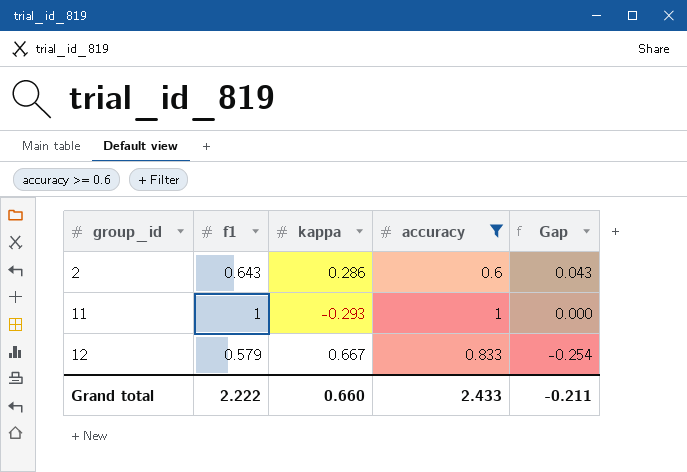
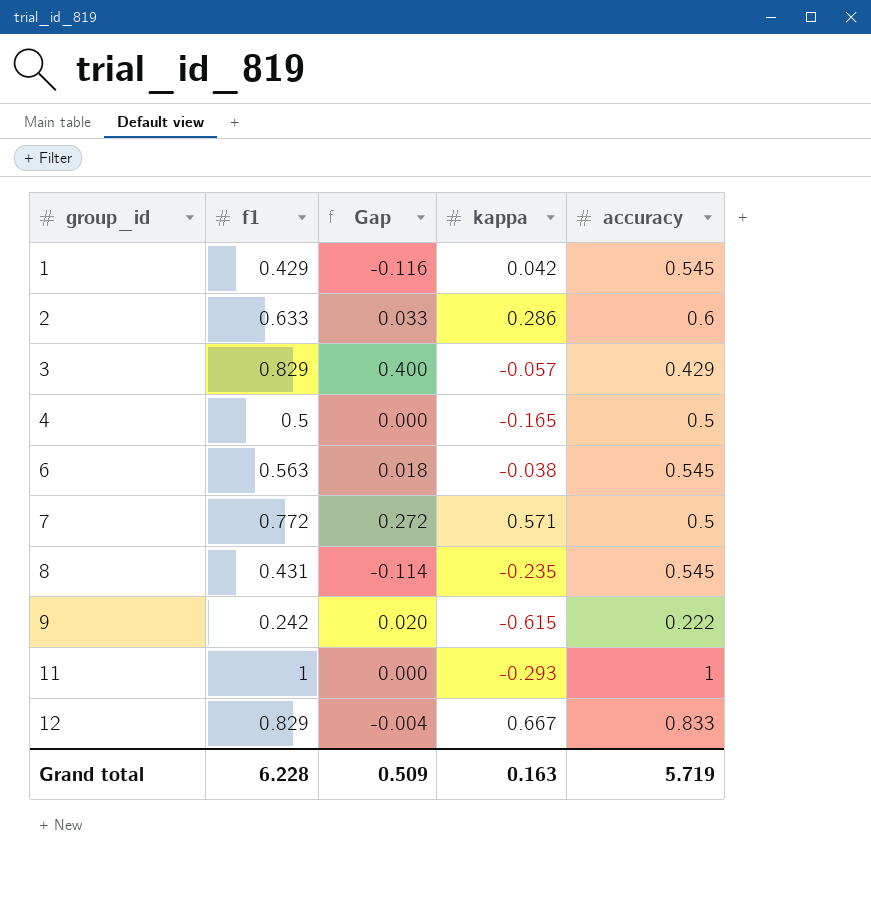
filter: accuracy >= 0.6 -> none
column Gap | position: 5 -> 3
2 | f1: 0.643 -> 0.633
2 | Gap: 0.043 -> 0.033
12 | f1: 0.579 -> 0.829
12 | Gap: -0.254 -> -0.004
Grand total | f1: 2.222 -> 6.228
Grand total | Gap: -0.211 -> 0.509
Grand total | kappa: 0.660 -> 0.163
Grand total | accuracy: 2.433 -> 5.719

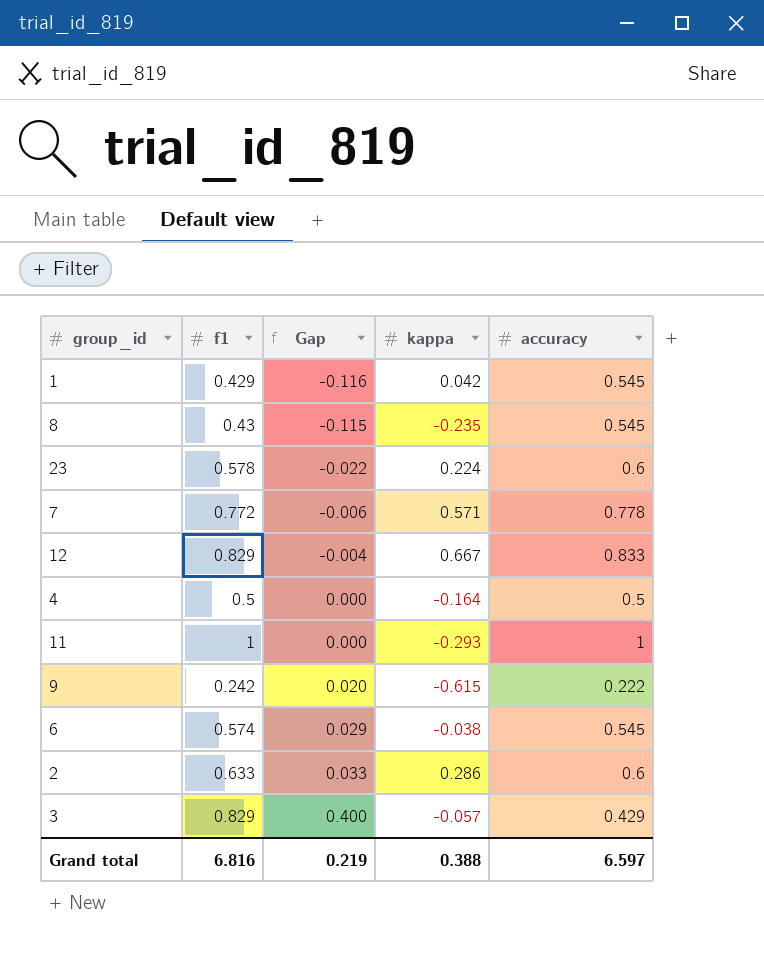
row order: group_id ascending -> Gap ascending
8 | f1: 0.431 -> 0.43
8 | Gap: -0.114 -> -0.115
row 23: none -> 0.578 | -0.022 | 0.224 | 0.6
7 | Gap: 0.272 -> -0.006
7 | accuracy: 0.5 -> 0.778
4 | kappa: -0.165 -> -0.164
6 | f1: 0.563 -> 0.574
6 | Gap: 0.018 -> 0.029
Grand total | f1: 6.228 -> 6.816
Grand total | Gap: 0.509 -> 0.219
Grand total | kappa: 0.163 -> 0.388
Grand total | accuracy: 5.719 -> 6.597

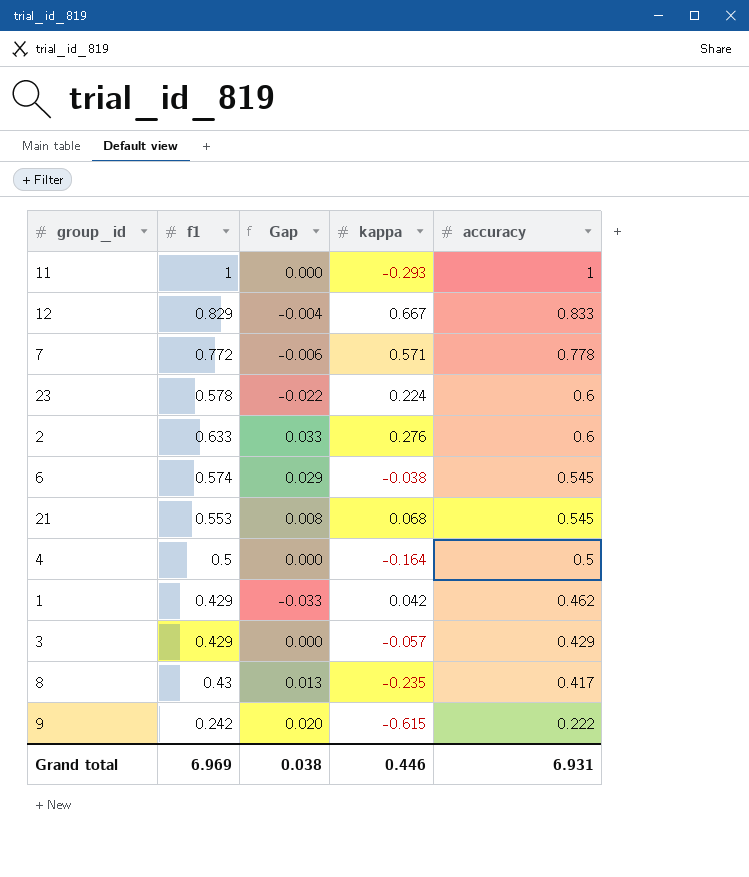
row order: Gap ascending -> accuracy descending
2 | kappa: 0.286 -> 0.276
row 21: none -> 0.553 | 0.008 | 0.068 | 0.545
1 | Gap: -0.116 -> -0.033
1 | accuracy: 0.545 -> 0.462
3 | f1: 0.829 -> 0.429
3 | Gap: 0.400 -> 0.000
8 | Gap: -0.115 -> 0.013
8 | accuracy: 0.545 -> 0.417
Grand total | f1: 6.816 -> 6.969
Grand total | Gap: 0.219 -> 0.038
Grand total | kappa: 0.388 -> 0.446
Grand total | accuracy: 6.597 -> 6.931

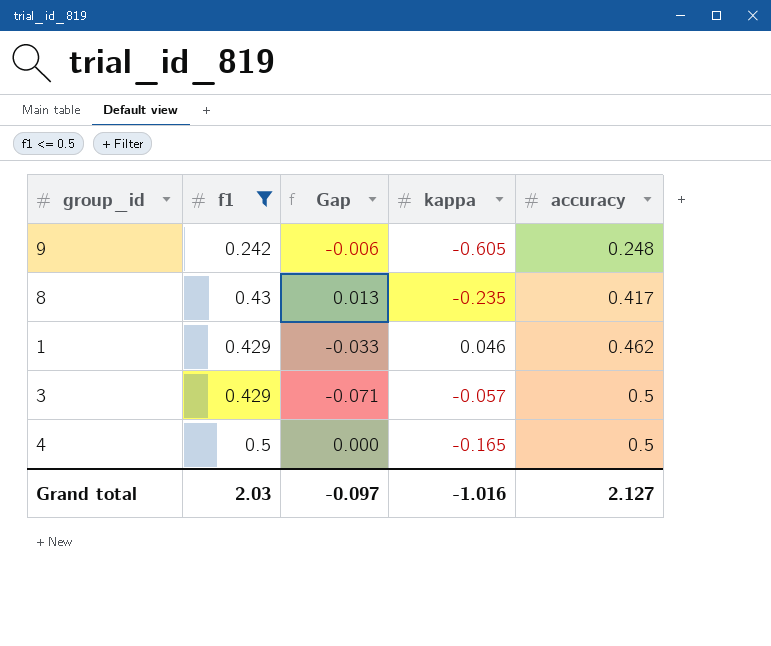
filter: none -> f1 <= 0.5
row order: accuracy descending -> accuracy ascending
9 | Gap: 0.020 -> -0.006
9 | kappa: -0.615 -> -0.605
9 | accuracy: 0.222 -> 0.248
1 | kappa: 0.042 -> 0.046
3 | Gap: 0.000 -> -0.071
3 | accuracy: 0.429 -> 0.5
4 | kappa: -0.164 -> -0.165
Grand total | f1: 6.969 -> 2.03
Grand total | Gap: 0.038 -> -0.097
Grand total | kappa: 0.446 -> -1.016
Grand total | accuracy: 6.931 -> 2.127

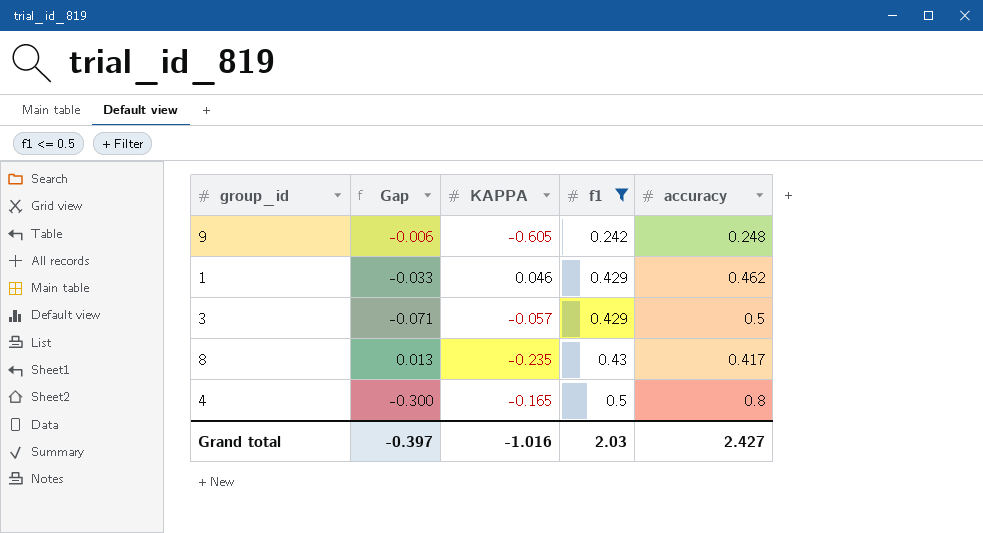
row order: accuracy ascending -> f1 ascending
column name: kappa -> KAPPA
column f1 | position: 2 -> 4
4 | Gap: 0.000 -> -0.300
4 | accuracy: 0.5 -> 0.8
Grand total | Gap: -0.097 -> -0.397
Grand total | accuracy: 2.127 -> 2.427

